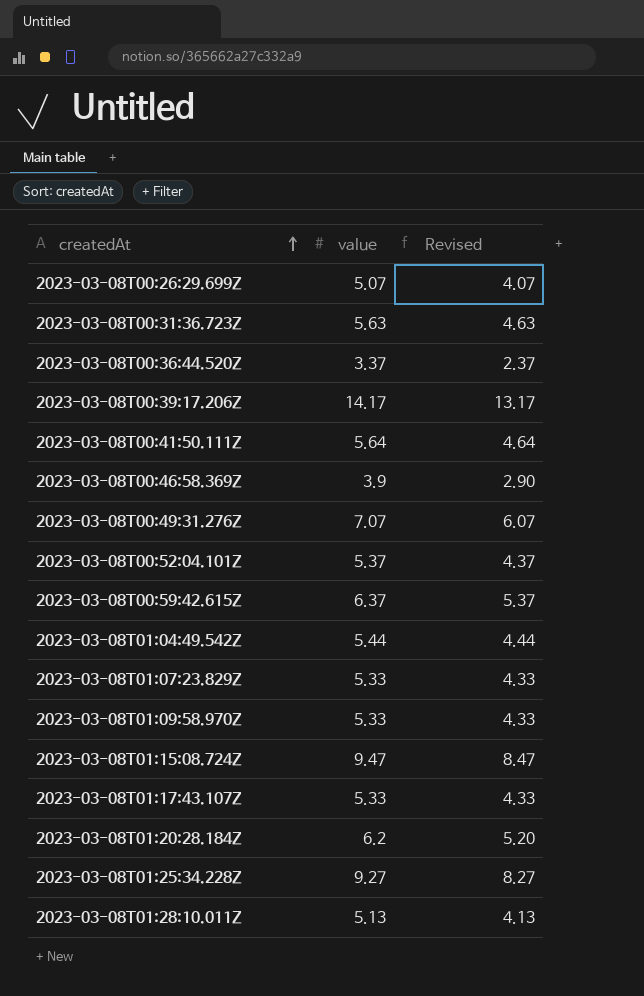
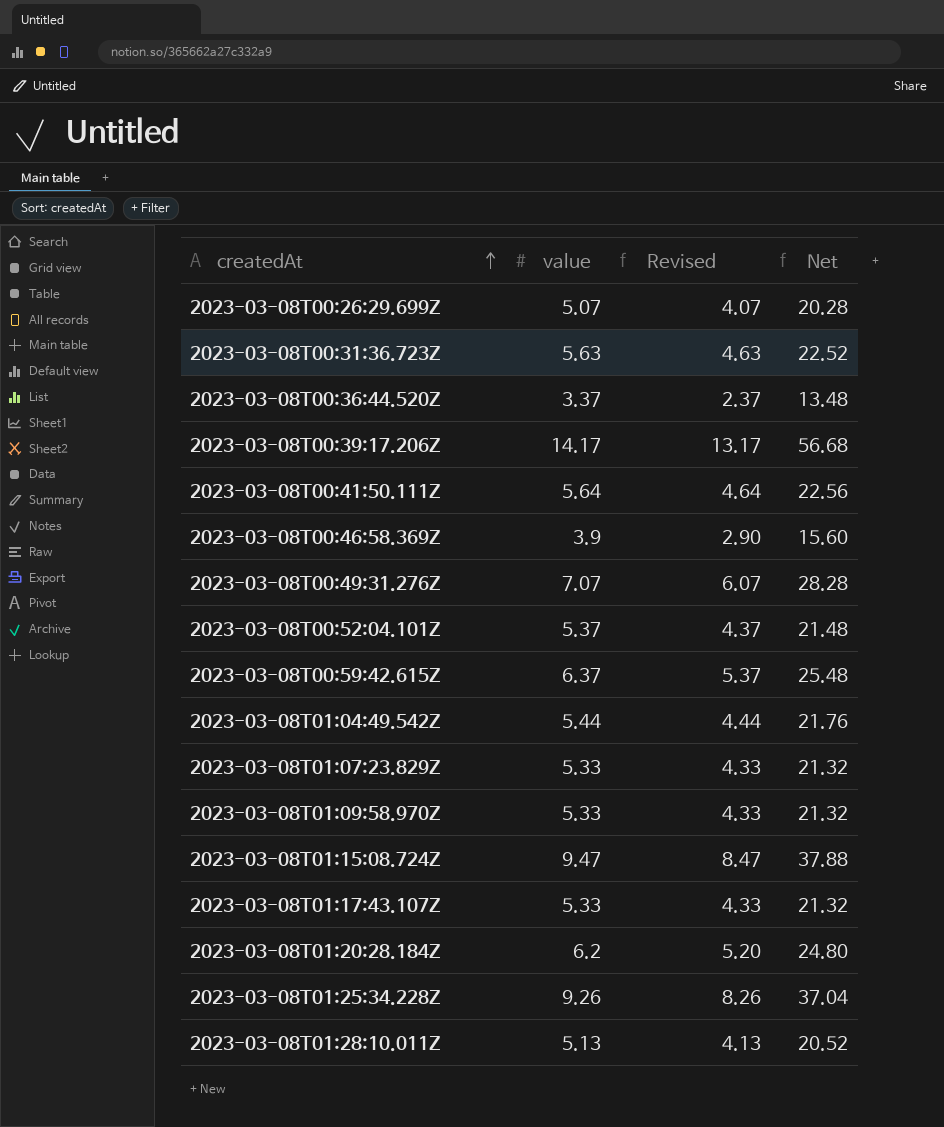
column Net | formula: none -> [value] * 4
2023-03-08T01:25:34.228Z | value: 9.27 -> 9.26
2023-03-08T01:25:34.228Z | Revised: 8.27 -> 8.26

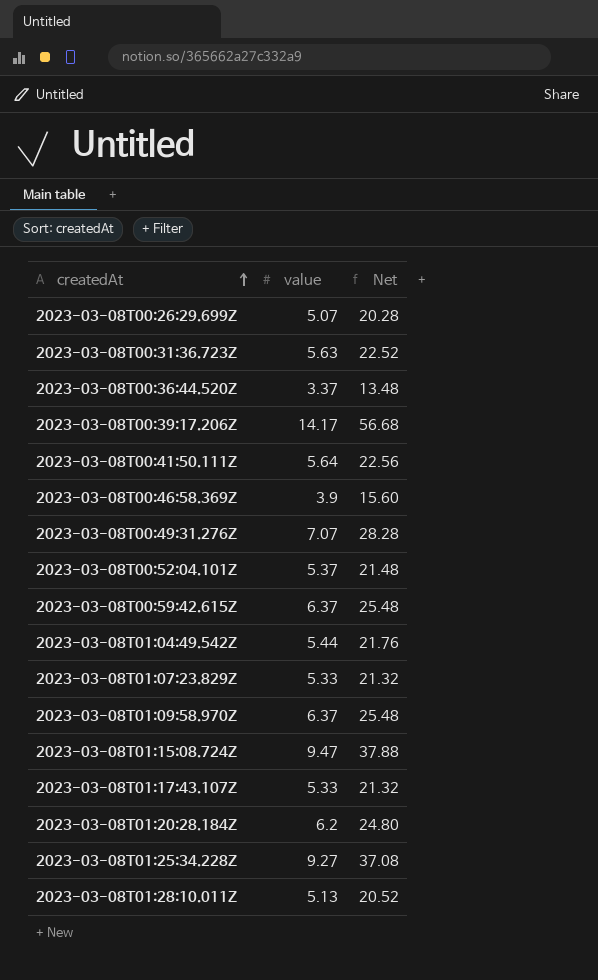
column Revised | formula: [value] - 1 -> none
2023-03-08T01:09:58.970Z | value: 5.33 -> 6.37
2023-03-08T01:09:58.970Z | Net: 21.32 -> 25.48
2023-03-08T01:25:34.228Z | value: 9.26 -> 9.27
2023-03-08T01:25:34.228Z | Net: 37.04 -> 37.08

